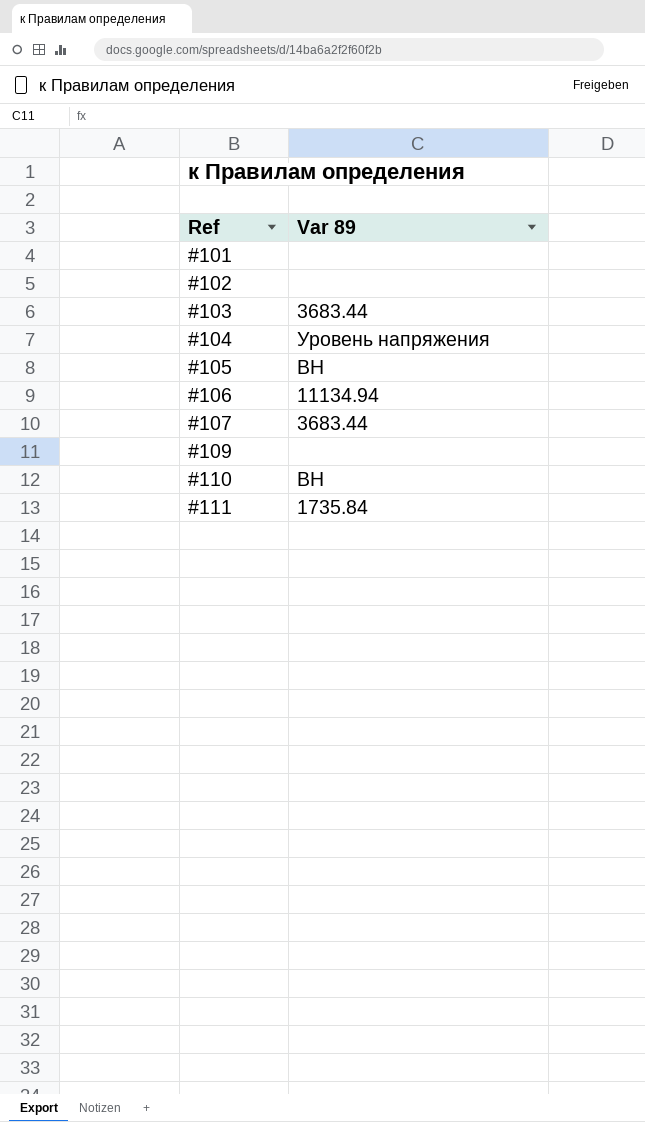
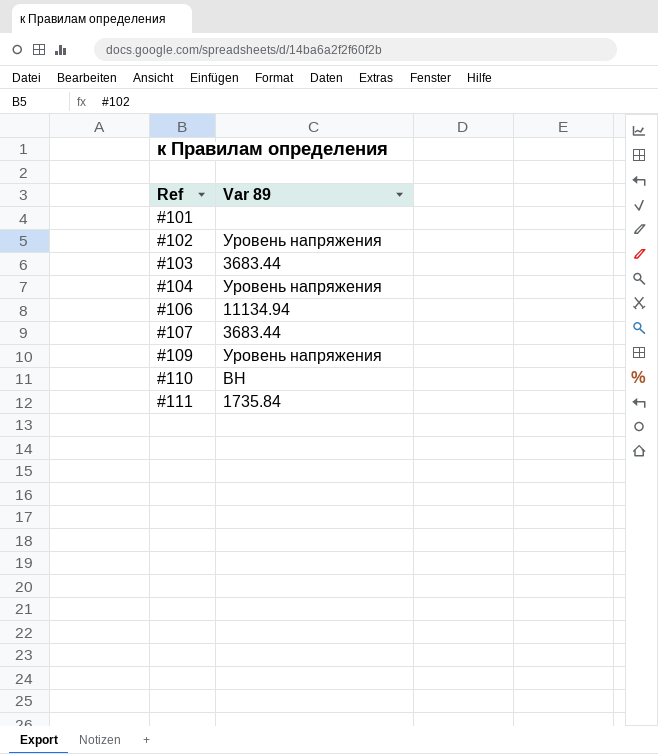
row #105: BH -> none
#102 | Var 89: none -> Уровень напряжения
#109 | Var 89: none -> Уровень напряжения

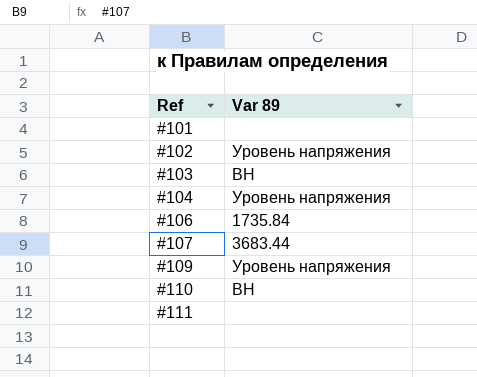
#103 | Var 89: 3683.44 -> BH
#106 | Var 89: 11134.94 -> 1735.84
#111 | Var 89: 1735.84 -> none

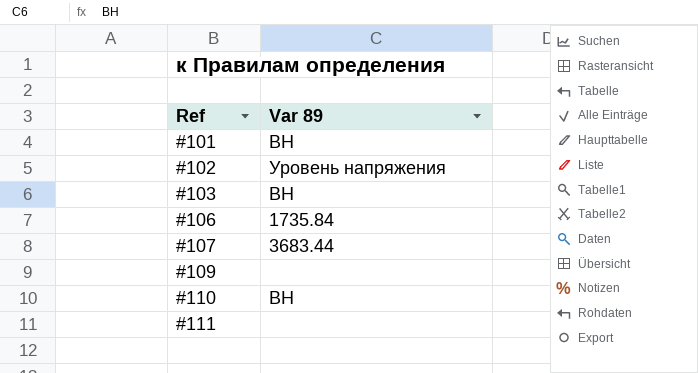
row #104: Уровень напряжения -> none
#101 | Var 89: none -> BH
#109 | Var 89: Уровень напряжения -> none

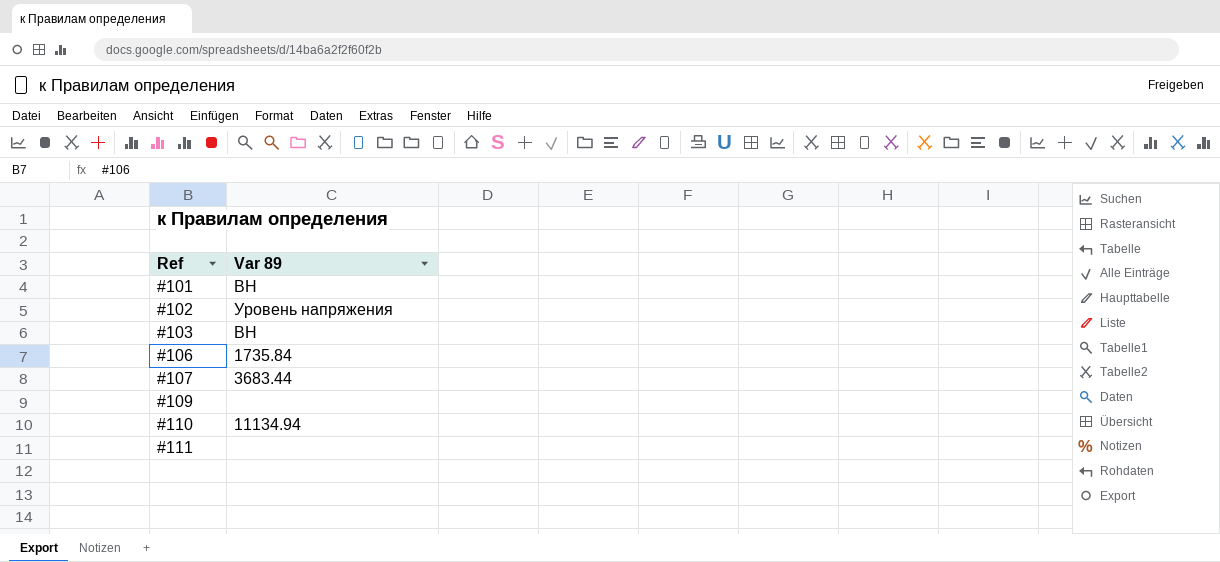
#110 | Var 89: BH -> 11134.94

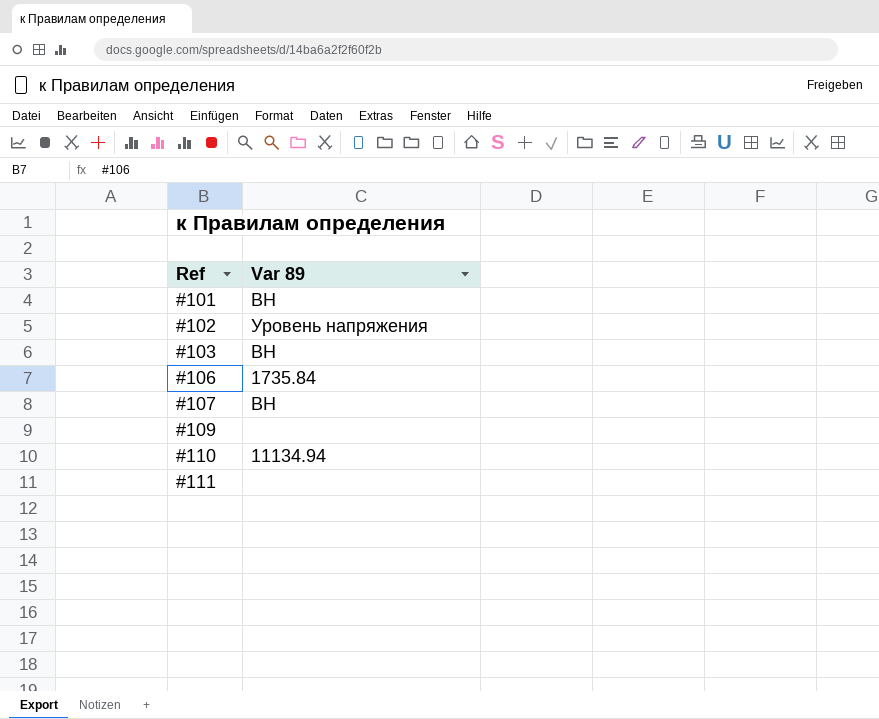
#107 | Var 89: 3683.44 -> BH

